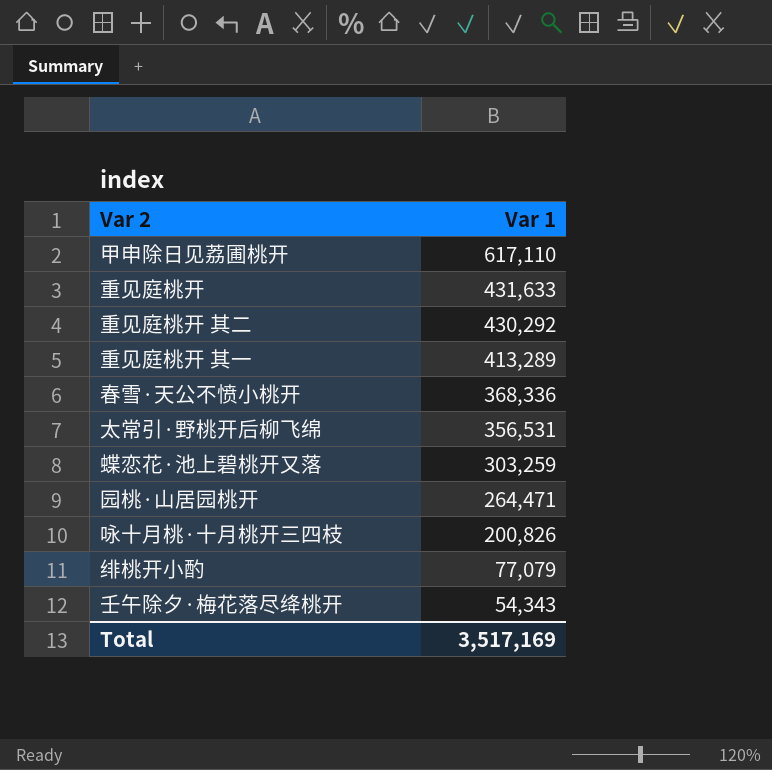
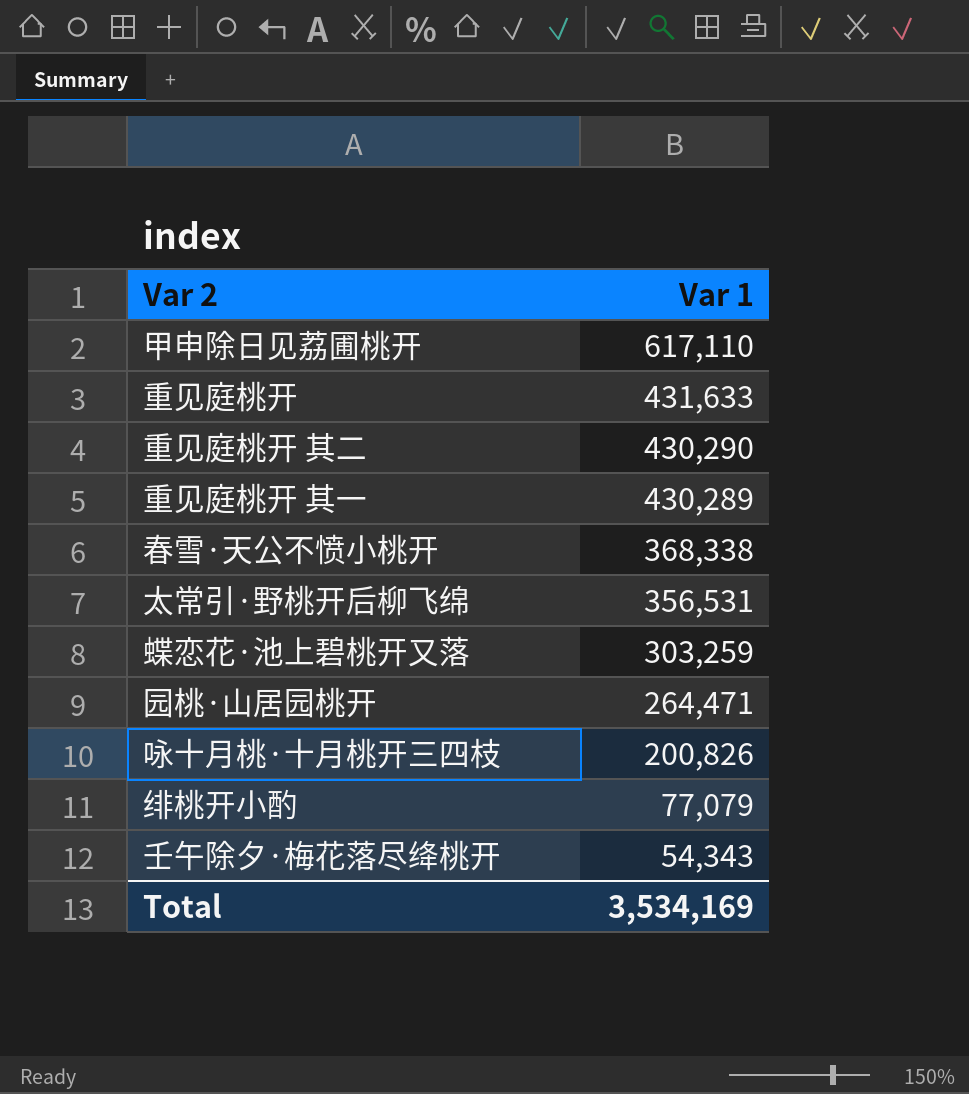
重见庭桃开 其二 | Var 1: 430,292 -> 430,290
重见庭桃开 其一 | Var 1: 413,289 -> 430,289
春雪·天公不愤小桃开 | Var 1: 368,336 -> 368,338
Total | Var 1: 3,517,169 -> 3,534,169

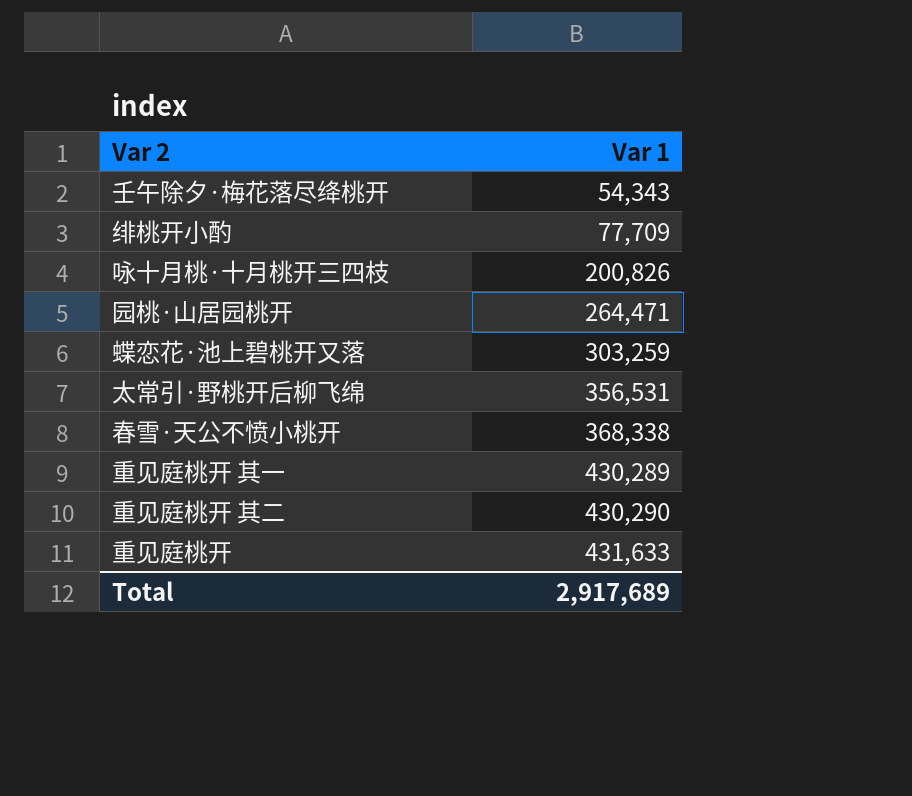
row order: Var 1 descending -> Var 1 ascending
row 甲申除日见荔圃桃开: 617,110 -> none
绯桃开小酌 | Var 1: 77,079 -> 77,709
Total | Var 1: 3,534,169 -> 2,917,689

